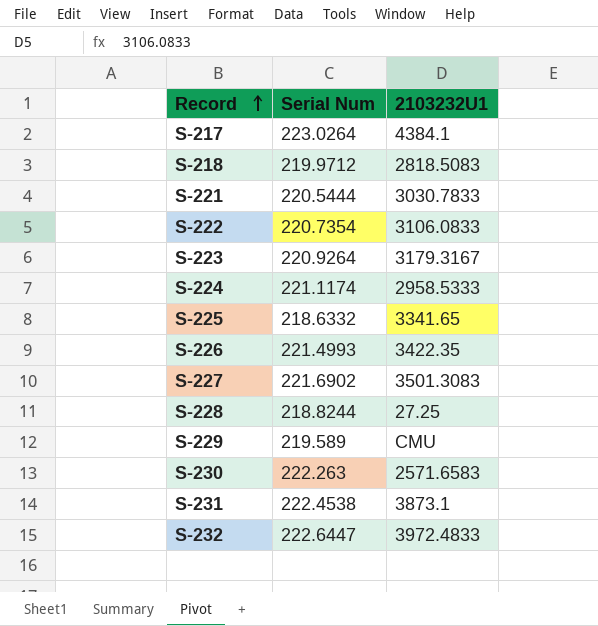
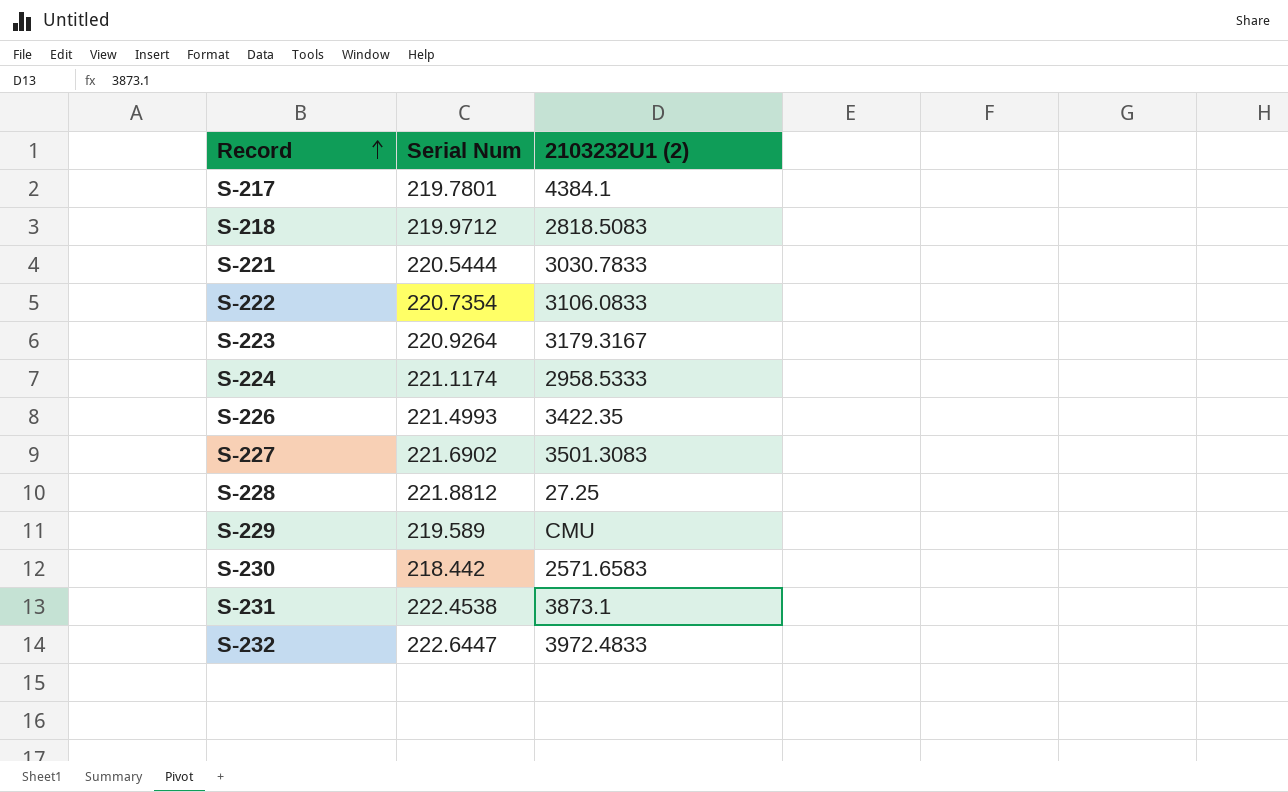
column name: 2103232U1 -> 2103232U1 (2)
row S-225: 218.6332 | 3341.65 -> none
S-217 | Serial Num: 223.0264 -> 219.7801
S-228 | Serial Num: 218.8244 -> 221.8812
S-230 | Serial Num: 222.263 -> 218.442

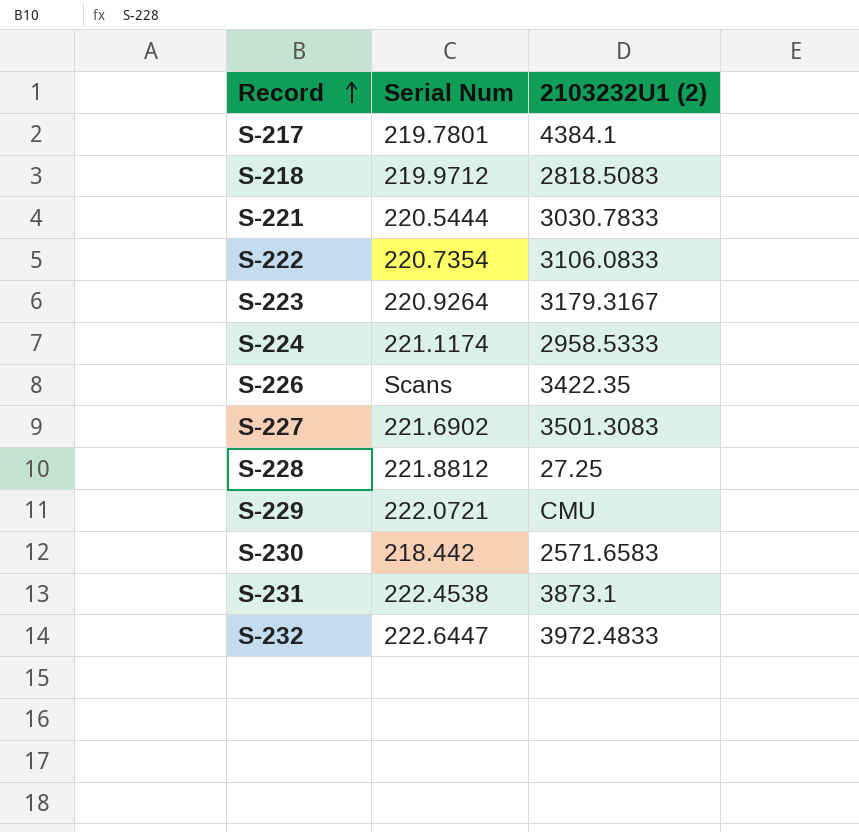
S-226 | Serial Num: 221.4993 -> Scans
S-229 | Serial Num: 219.589 -> 222.0721

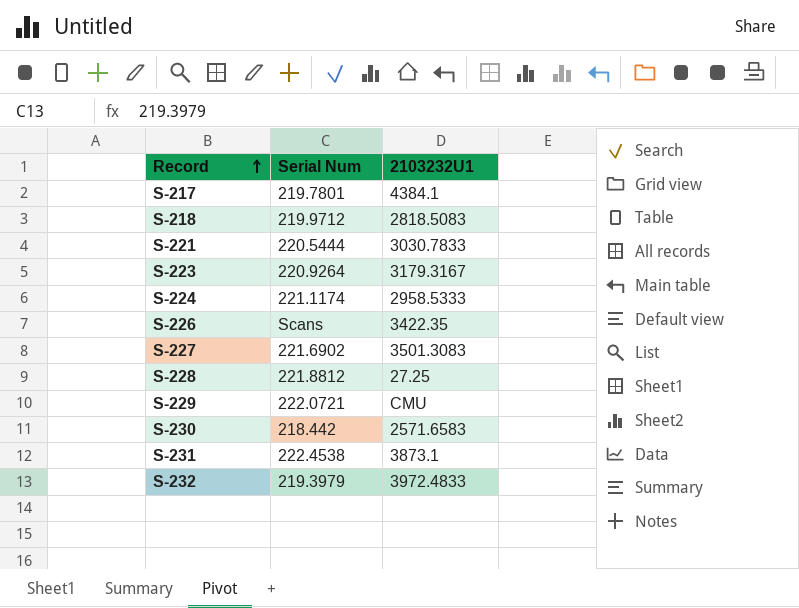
column name: 2103232U1 (2) -> 2103232U1
row S-222: 220.7354 | 3106.0833 -> none
S-232 | Serial Num: 222.6447 -> 219.3979

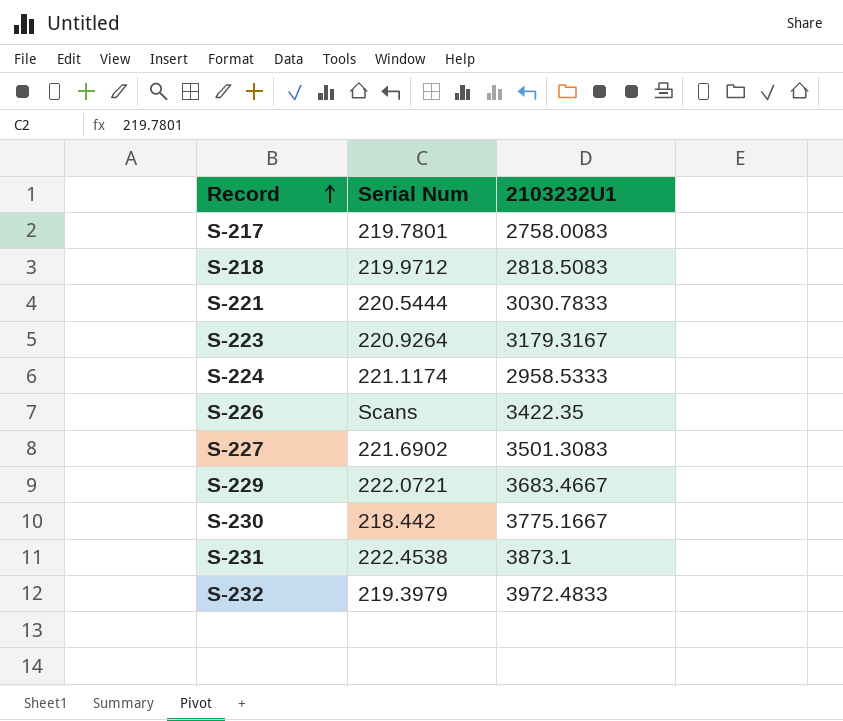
row S-228: 221.8812 | 27.25 -> none
S-217 | 2103232U1: 4384.1 -> 2758.0083
S-229 | 2103232U1: CMU -> 3683.4667
S-230 | 2103232U1: 2571.6583 -> 3775.1667

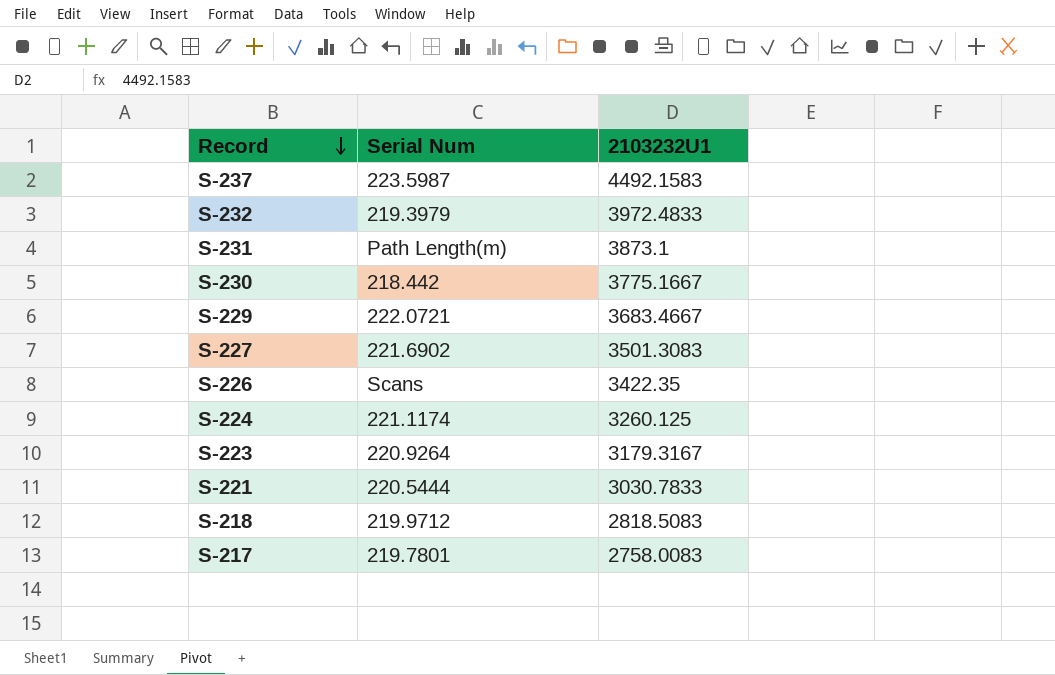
row order: Record ascending -> Record descending
row S-237: none -> 223.5987 | 4492.1583
S-231 | Serial Num: 222.4538 -> Path Length(m)
S-224 | 2103232U1: 2958.5333 -> 3260.125

